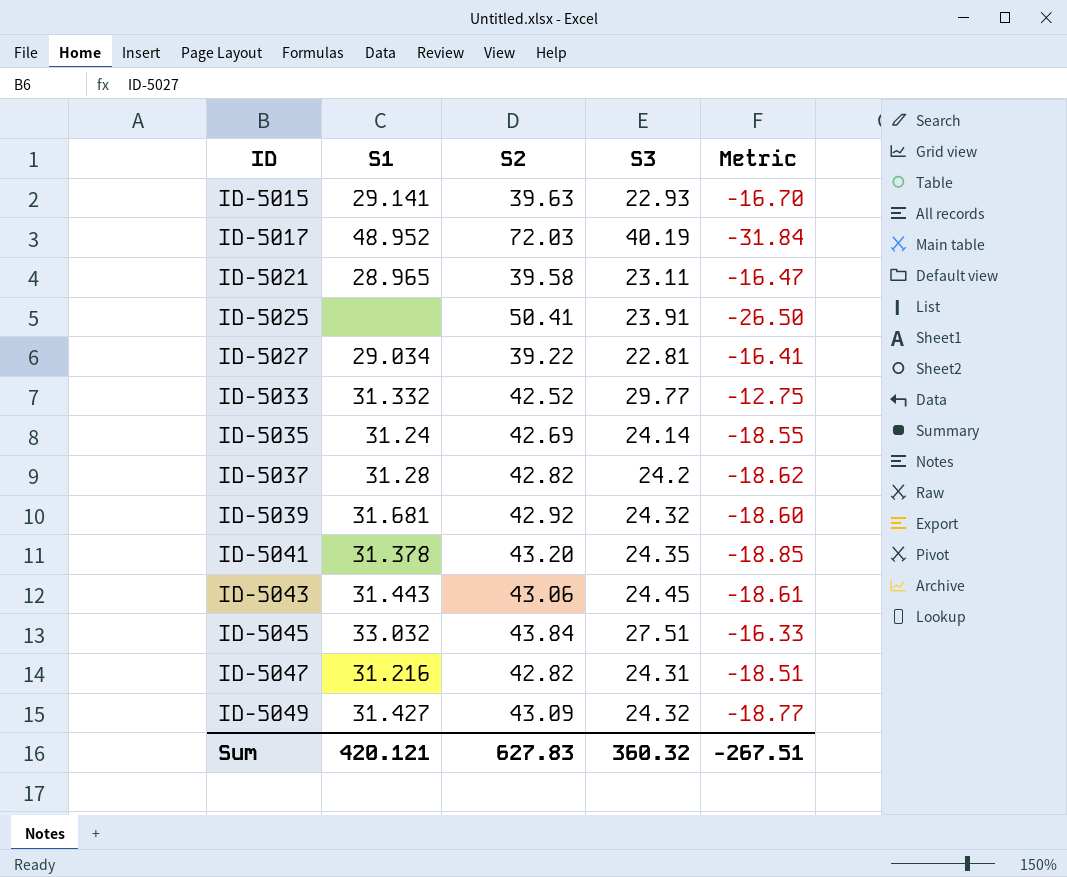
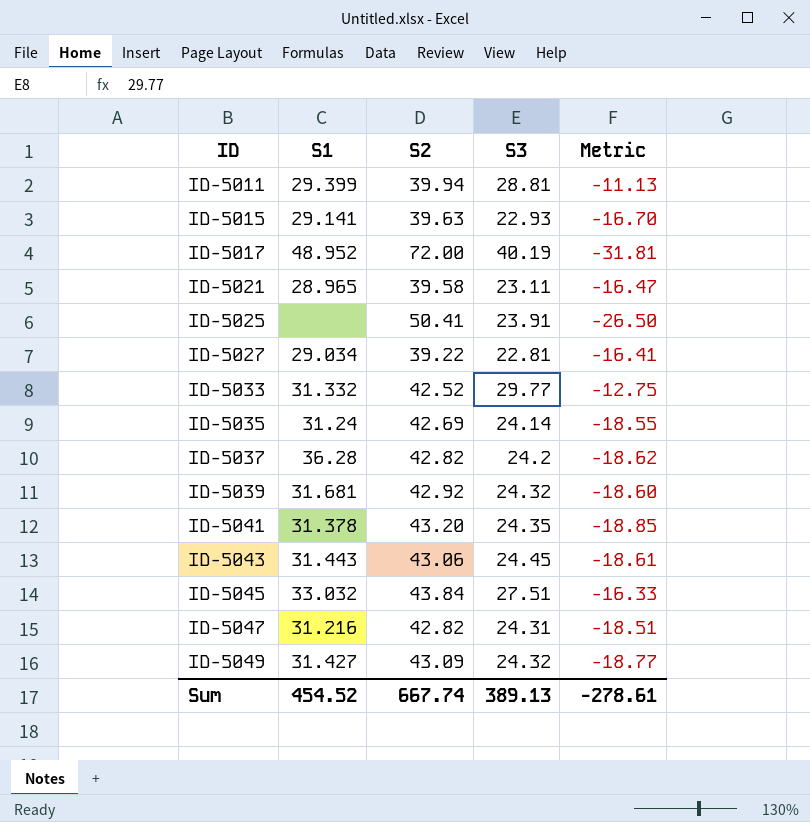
row ID-5011: none -> 29.399 | 39.94 | 28.81 | -11.13
ID-5017 | S2: 72.03 -> 72.00
ID-5017 | Metric: -31.84 -> -31.81
ID-5037 | S1: 31.28 -> 36.28
Sum | S1: 420.121 -> 454.52
Sum | S2: 627.83 -> 667.74
Sum | S3: 360.32 -> 389.13
Sum | Metric: -267.51 -> -278.61

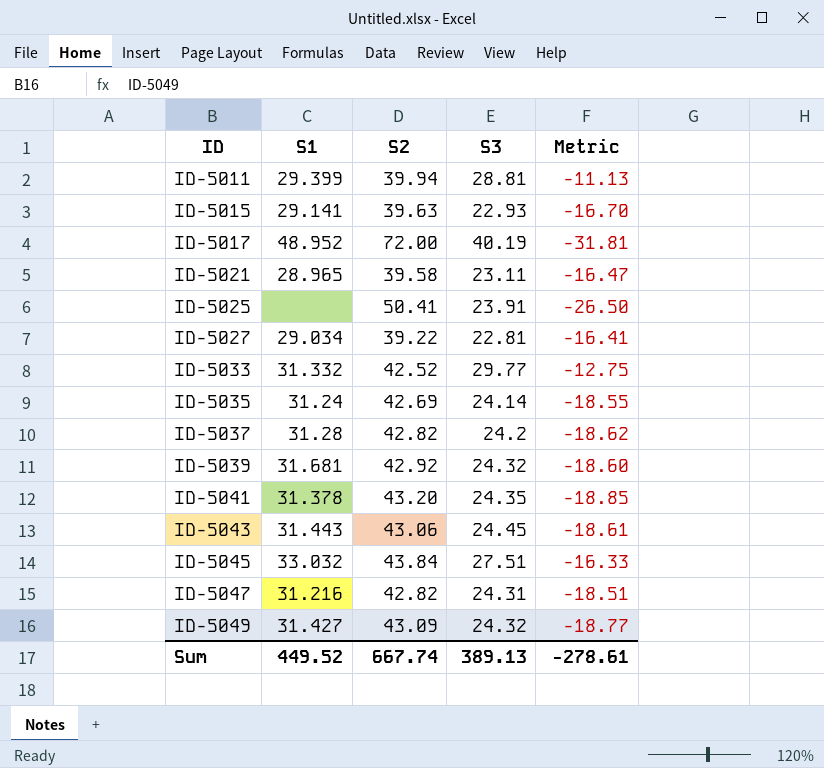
ID-5037 | S1: 36.28 -> 31.28
Sum | S1: 454.52 -> 449.52

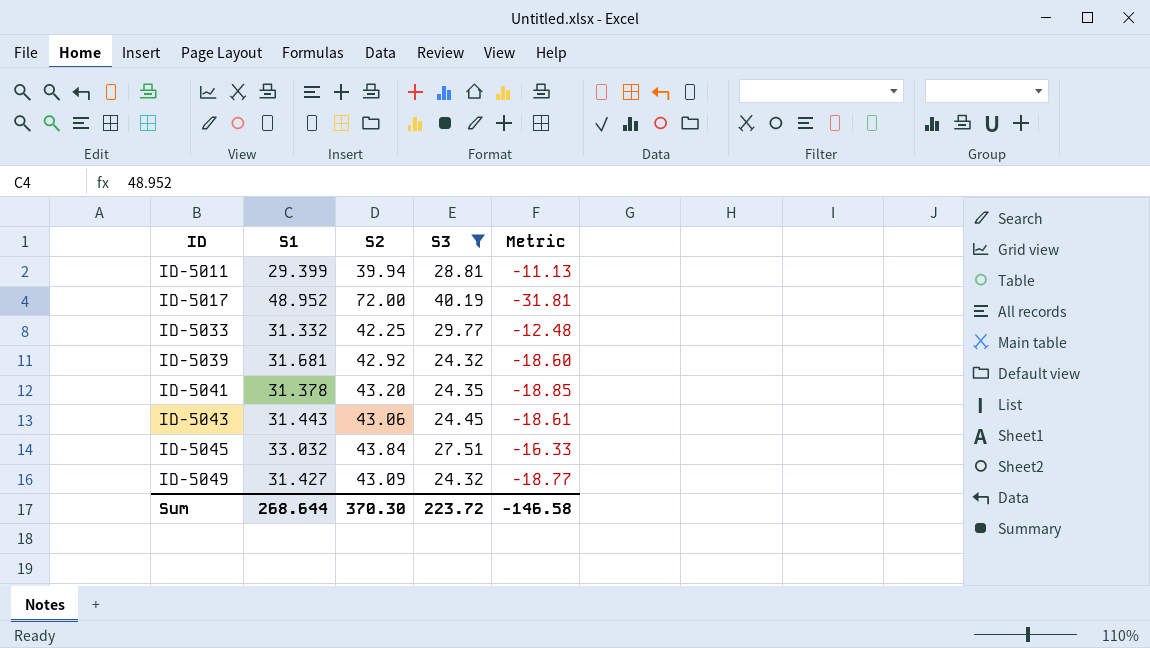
filter: none -> S3 >= 24.32
ID-5033 | S2: 42.52 -> 42.25
ID-5033 | Metric: -12.75 -> -12.48
Sum | S1: 449.52 -> 268.644
Sum | S2: 667.74 -> 370.30
Sum | S3: 389.13 -> 223.72
Sum | Metric: -278.61 -> -146.58

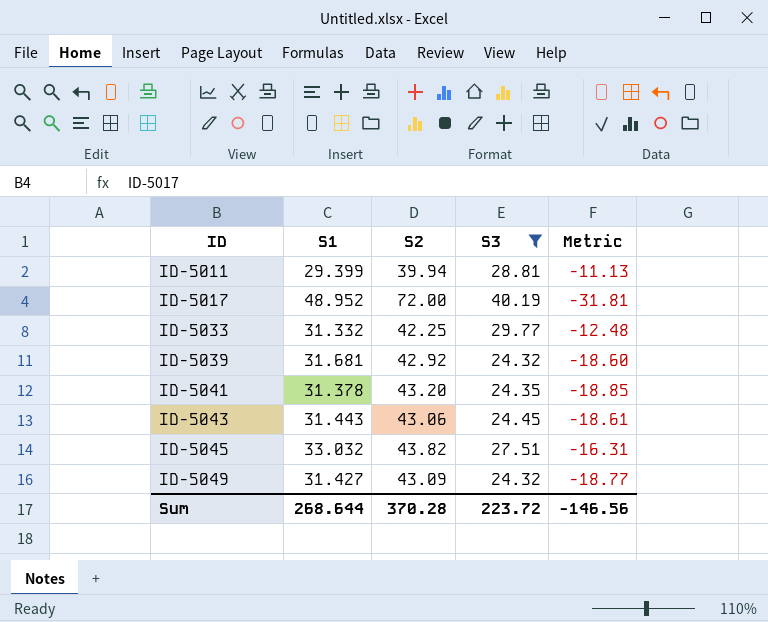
ID-5045 | S2: 43.84 -> 43.82
ID-5045 | Metric: -16.33 -> -16.31
Sum | S2: 370.30 -> 370.28
Sum | Metric: -146.58 -> -146.56

